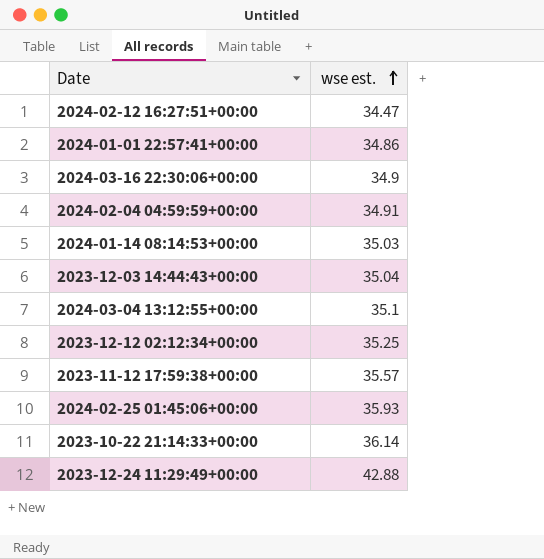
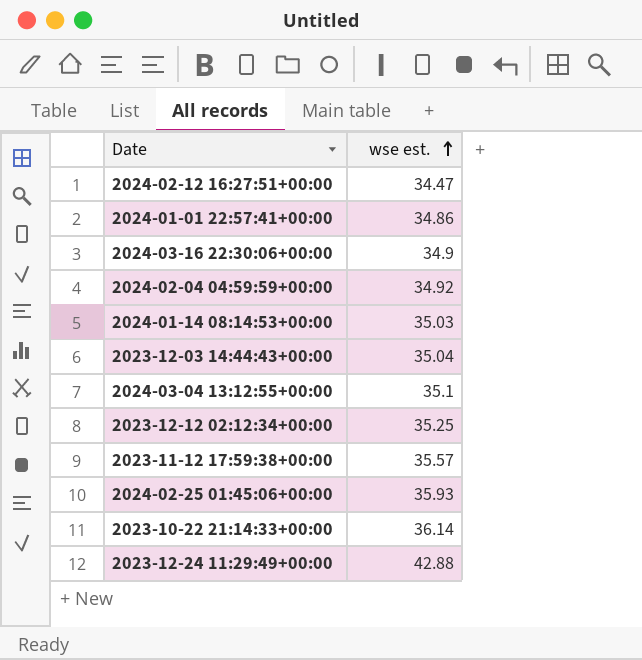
2024-02-04 04:59:59+00:00 | wse est.: 34.91 -> 34.92

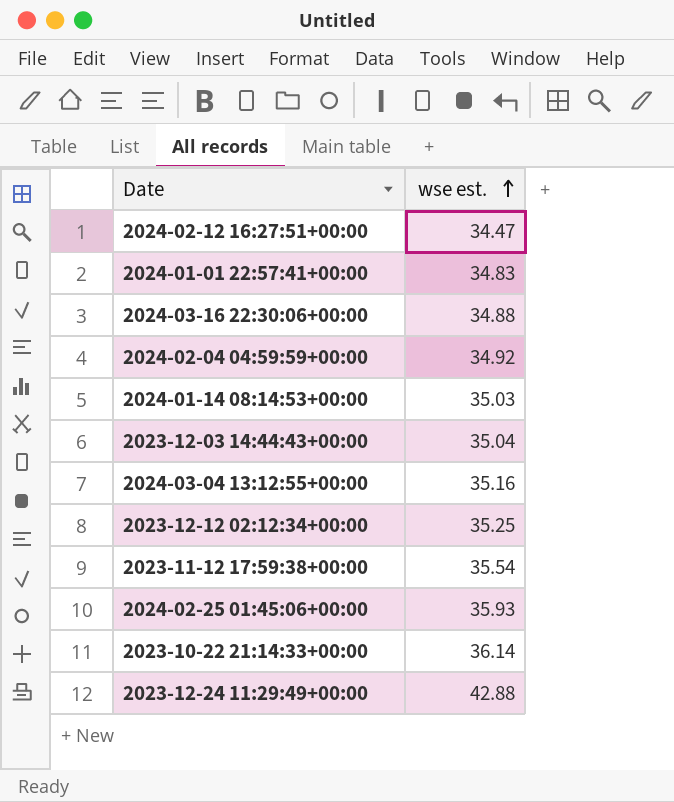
2024-01-01 22:57:41+00:00 | wse est.: 34.86 -> 34.83
2024-03-16 22:30:06+00:00 | wse est.: 34.9 -> 34.88
2024-03-04 13:12:55+00:00 | wse est.: 35.1 -> 35.16
2023-11-12 17:59:38+00:00 | wse est.: 35.57 -> 35.54

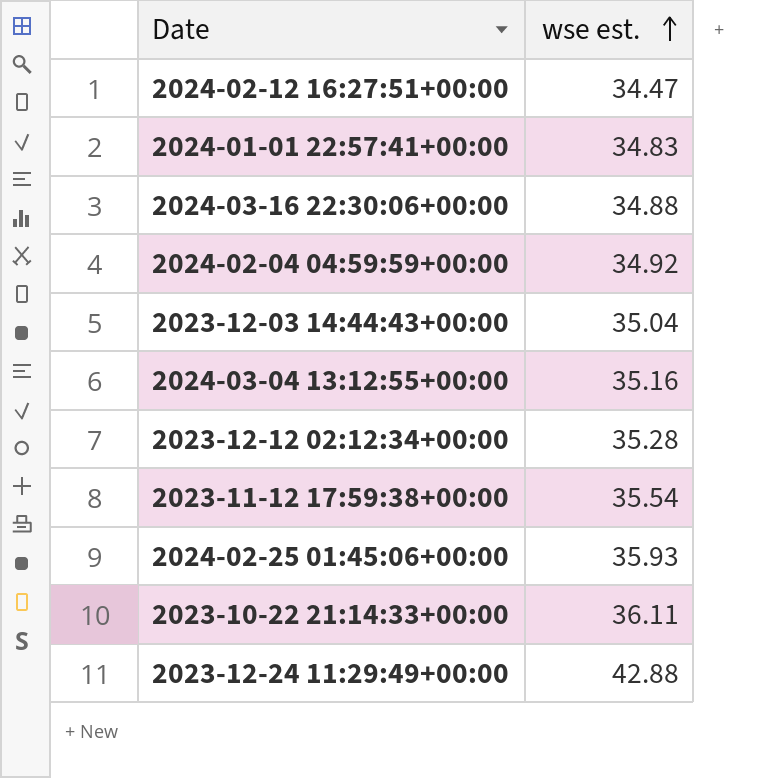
row 2024-01-14 08:14:53+00:00: 35.03 -> none
2023-12-12 02:12:34+00:00 | wse est.: 35.25 -> 35.28
2023-10-22 21:14:33+00:00 | wse est.: 36.14 -> 36.11

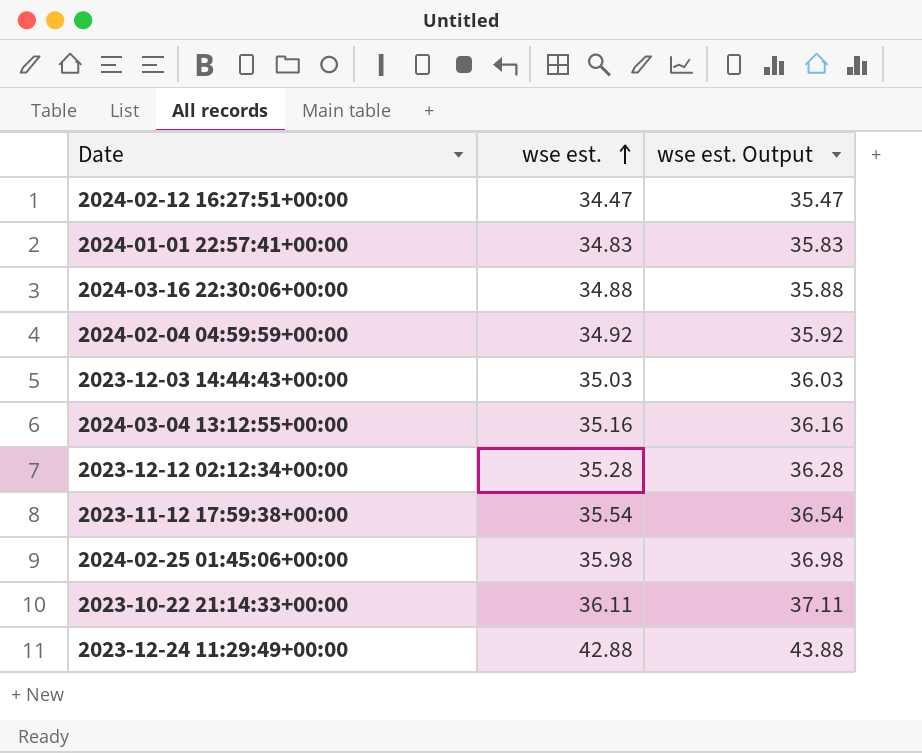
column wse est. Output | formula: none -> [wse est.] + 1
2023-12-03 14:44:43+00:00 | wse est.: 35.04 -> 35.03
2024-02-25 01:45:06+00:00 | wse est.: 35.93 -> 35.98

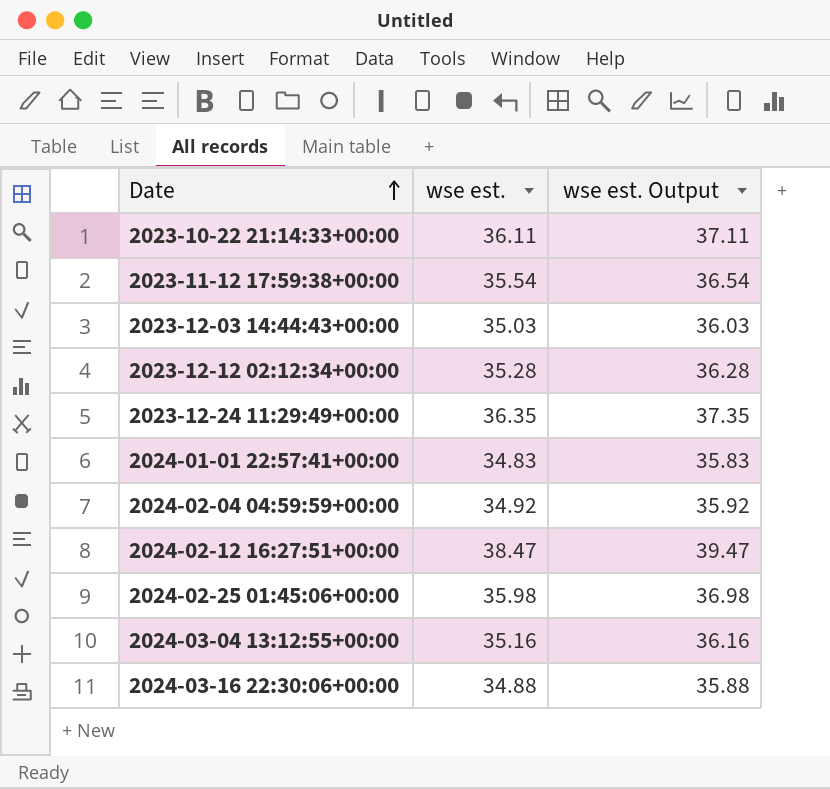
row order: wse est. ascending -> Date ascending
2023-12-24 11:29:49+00:00 | wse est.: 42.88 -> 36.35
2023-12-24 11:29:49+00:00 | wse est. Output: 43.88 -> 37.35
2024-02-12 16:27:51+00:00 | wse est.: 34.47 -> 38.47
2024-02-12 16:27:51+00:00 | wse est. Output: 35.47 -> 39.47

